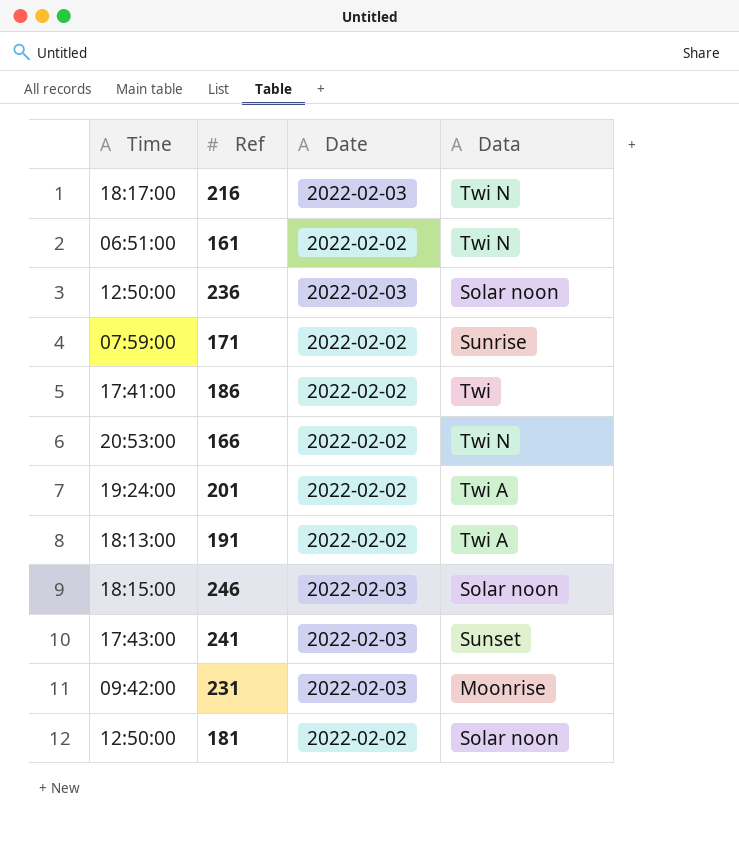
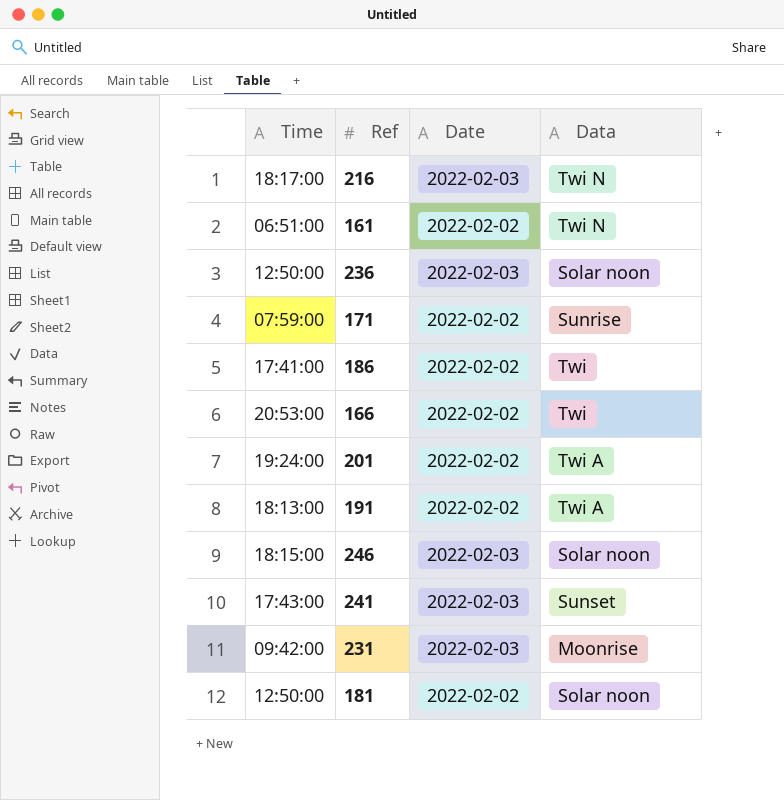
166 | Data: Twi N -> Twi

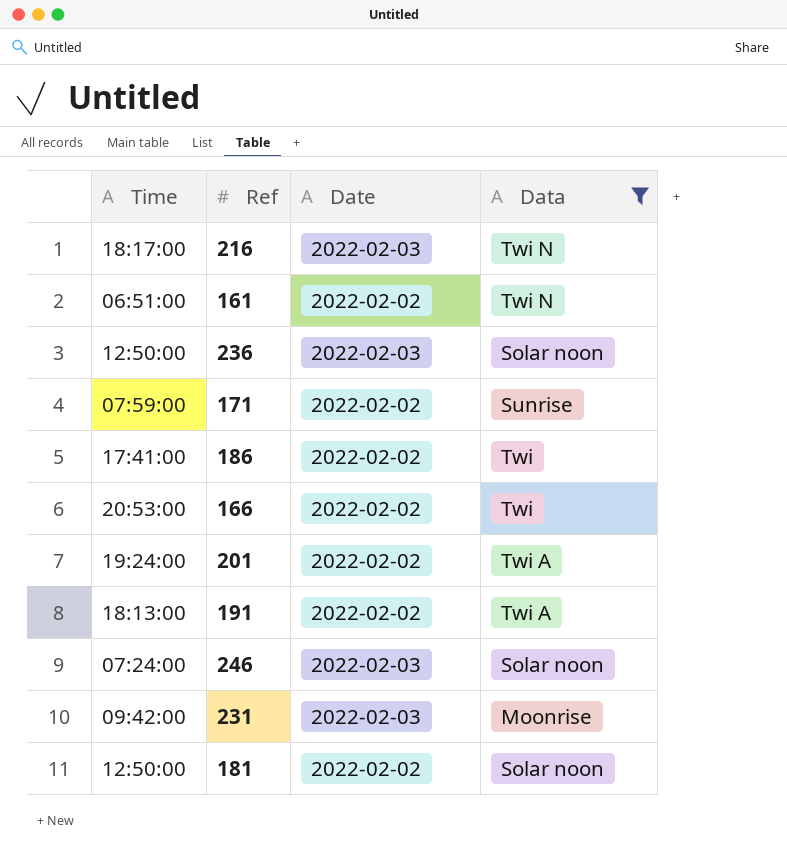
filter: none -> Data != Sunset
246 | Time: 18:15:00 -> 07:24:00

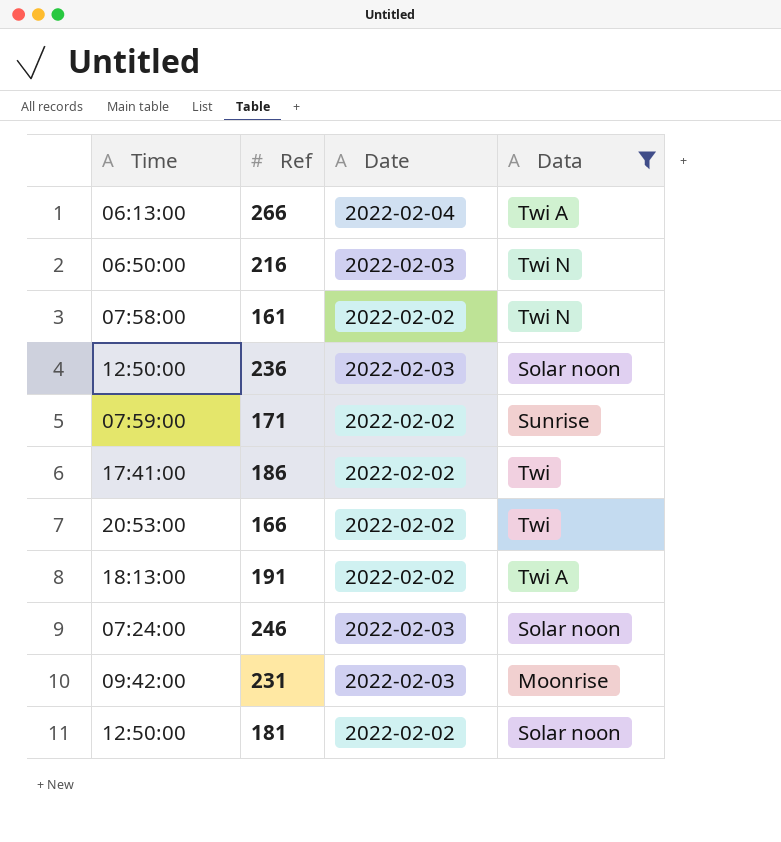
row 201: 19:24:00 | 2022-02-02 | Twi A -> none
row 266: none -> 06:13:00 | 2022-02-04 | Twi A
216 | Time: 18:17:00 -> 06:50:00
161 | Time: 06:51:00 -> 07:58:00

